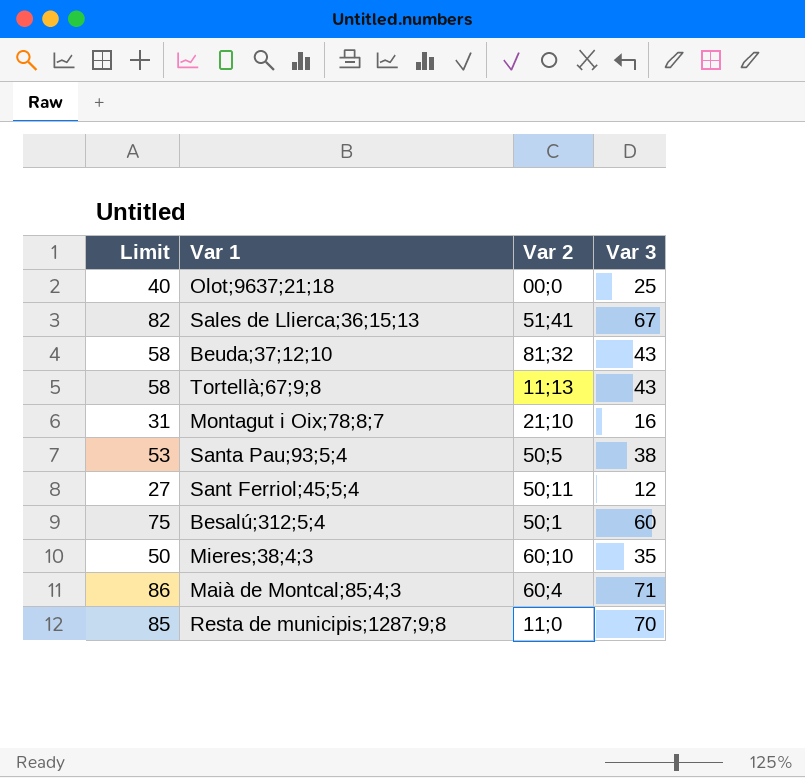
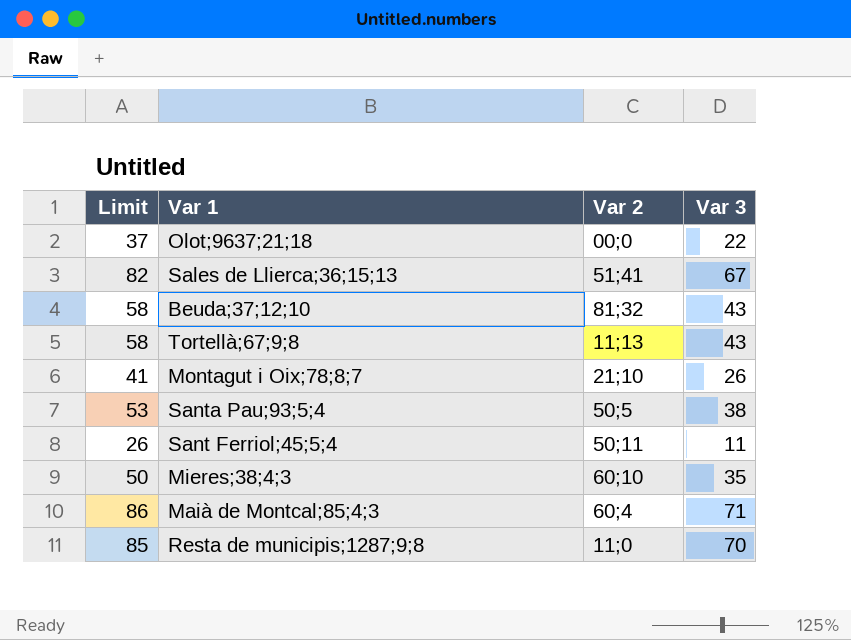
row Besalú;312;5;4: 75 | 50;1 | 60 -> none
Olot;9637;21;18 | Limit: 40 -> 37
Olot;9637;21;18 | Var 3: 25 -> 22
Montagut i Oix;78;8;7 | Limit: 31 -> 41
Montagut i Oix;78;8;7 | Var 3: 16 -> 26
Sant Ferriol;45;5;4 | Limit: 27 -> 26
Sant Ferriol;45;5;4 | Var 3: 12 -> 11

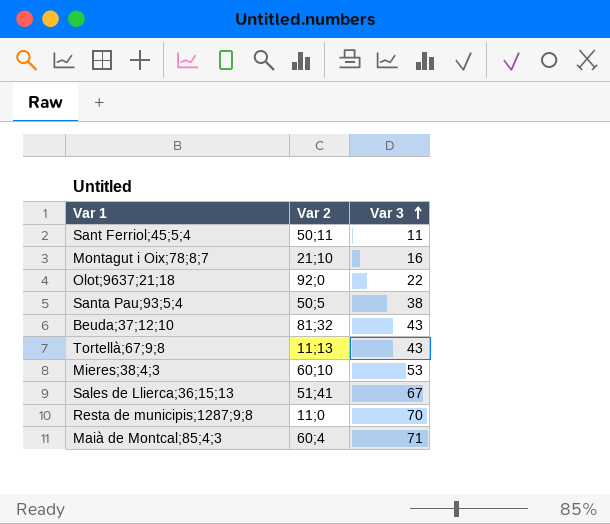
row order: none -> Var 3 ascending
column Limit | formula: [Var 3] + 15 -> none
Montagut i Oix;78;8;7 | Var 3: 26 -> 16
Olot;9637;21;18 | Var 2: 00;0 -> 92;0
Mieres;38;4;3 | Var 3: 35 -> 53

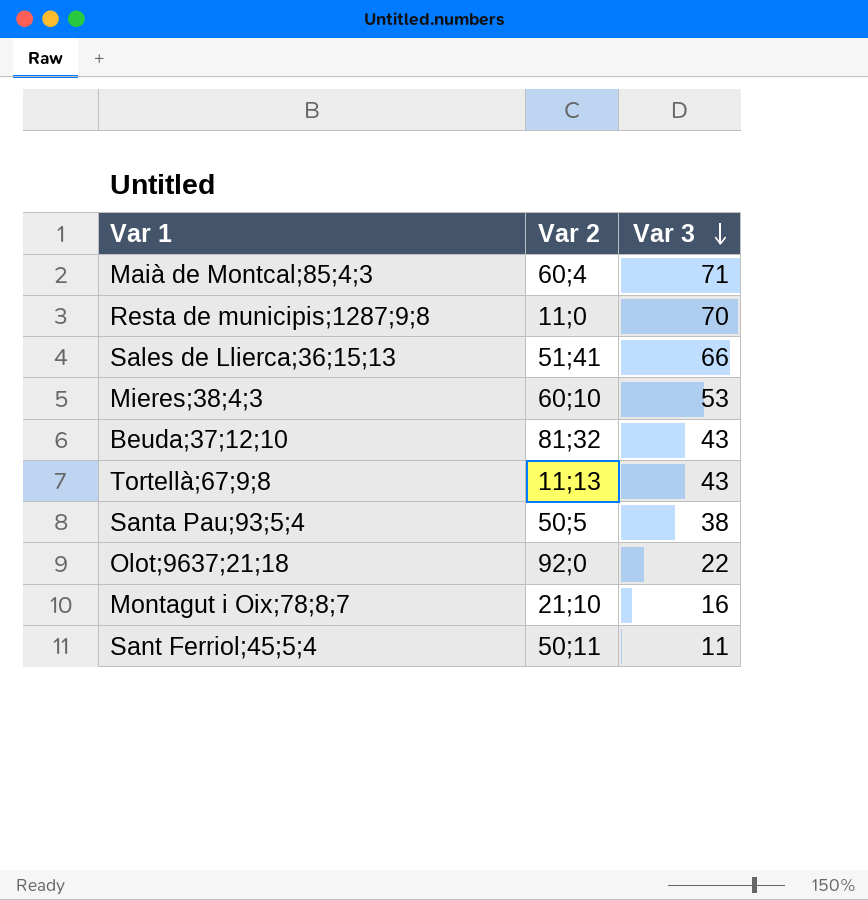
row order: Var 3 ascending -> Var 3 descending
Sales de Llierca;36;15;13 | Var 3: 67 -> 66

